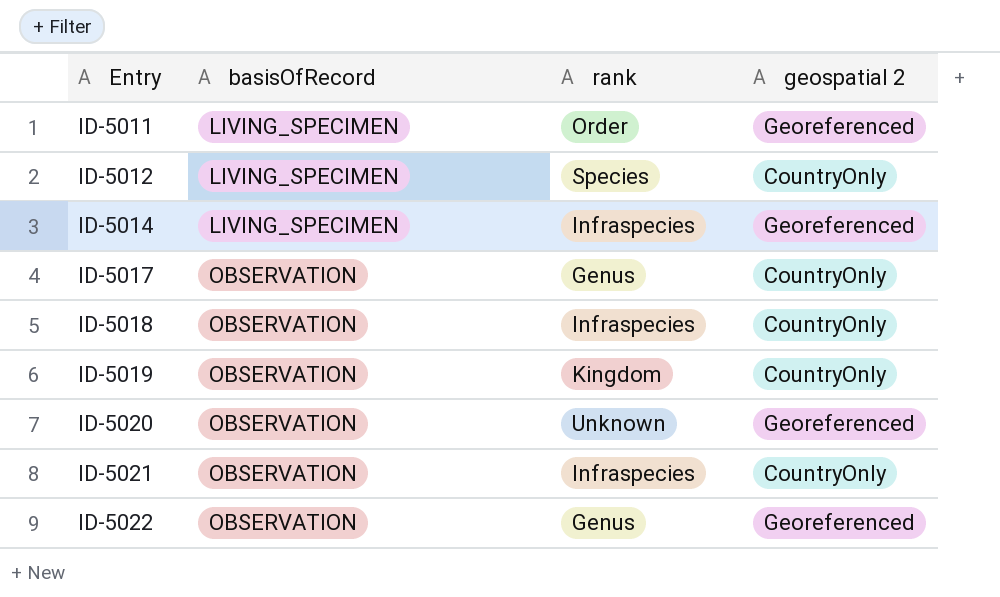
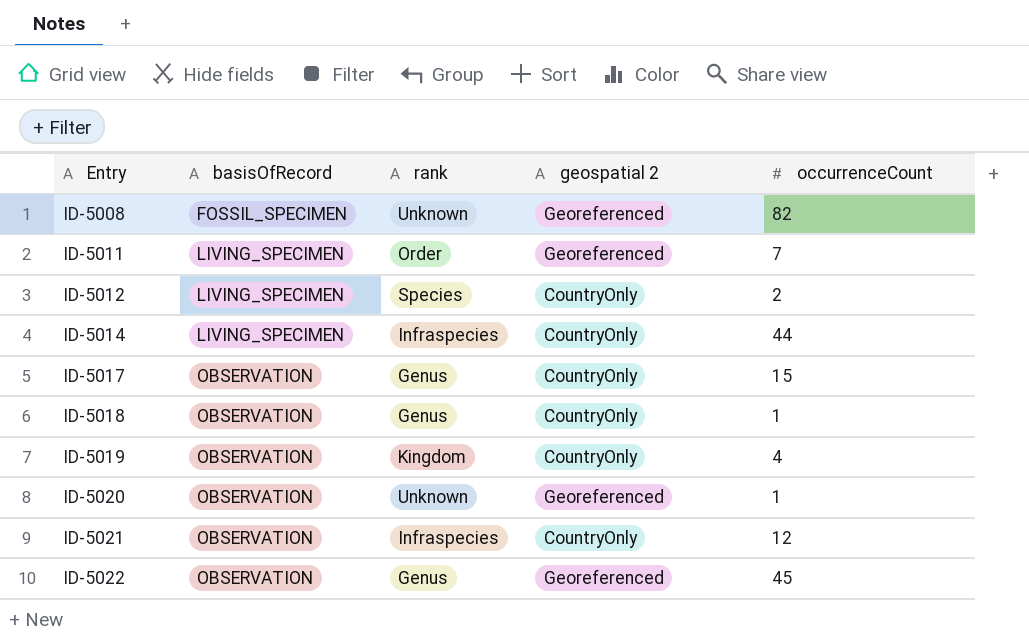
column occurrenceCount | position: none -> 5
row ID-5008: none -> FOSSIL_SPECIMEN | Unknown | Georeferenced | 82
ID-5014 | geospatial 2: Georeferenced -> CountryOnly
ID-5018 | rank: Infraspecies -> Genus

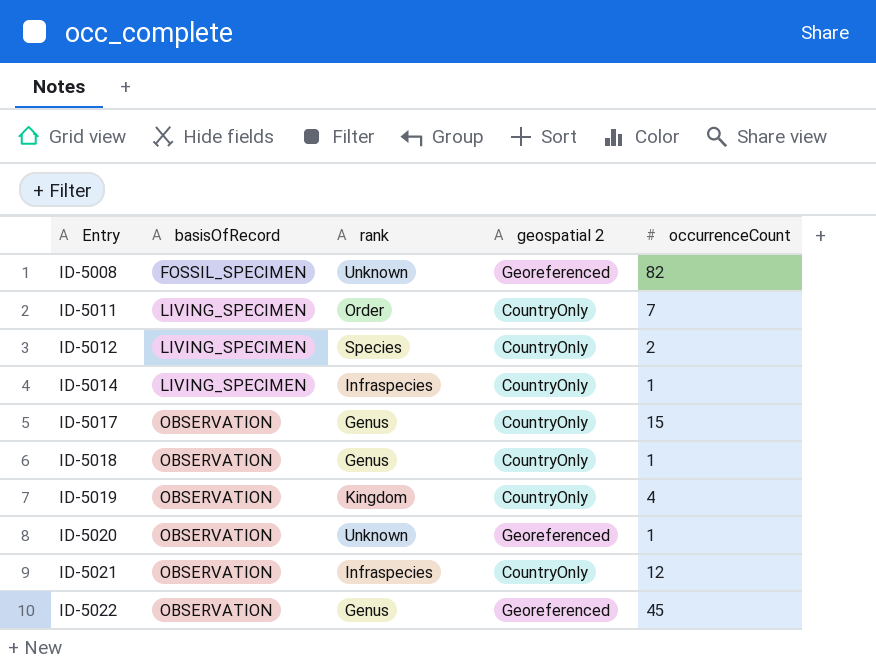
ID-5011 | geospatial 2: Georeferenced -> CountryOnly
ID-5014 | occurrenceCount: 44 -> 1

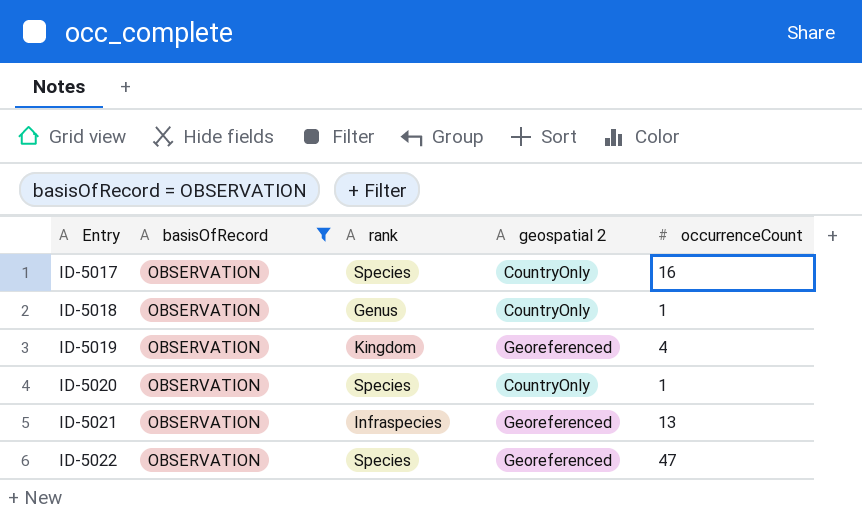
filter: none -> basisOfRecord = OBSERVATION
ID-5017 | rank: Genus -> Species
ID-5017 | occurrenceCount: 15 -> 16
ID-5019 | geospatial 2: CountryOnly -> Georeferenced
ID-5020 | rank: Unknown -> Species
ID-5020 | geospatial 2: Georeferenced -> CountryOnly
ID-5021 | geospatial 2: CountryOnly -> Georeferenced
ID-5021 | occurrenceCount: 12 -> 13
ID-5022 | rank: Genus -> Species
ID-5022 | occurrenceCount: 45 -> 47

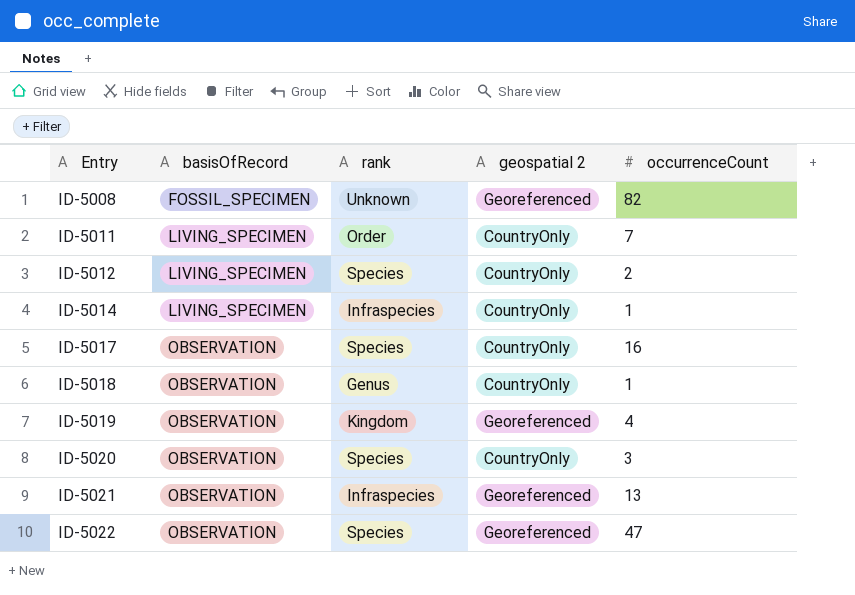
filter: basisOfRecord = OBSERVATION -> none
ID-5020 | occurrenceCount: 1 -> 3

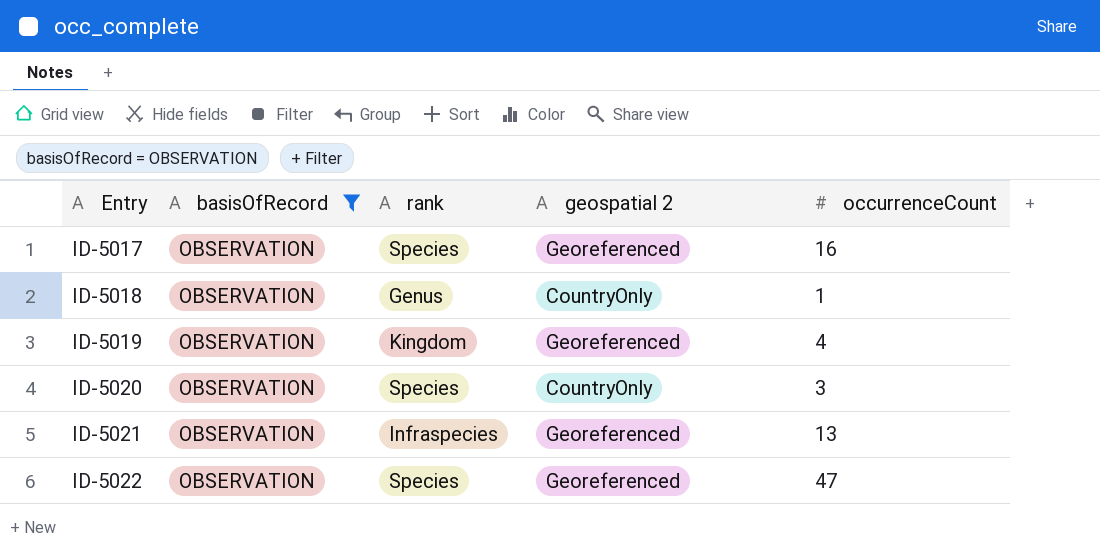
filter: none -> basisOfRecord = OBSERVATION
ID-5017 | geospatial 2: CountryOnly -> Georeferenced

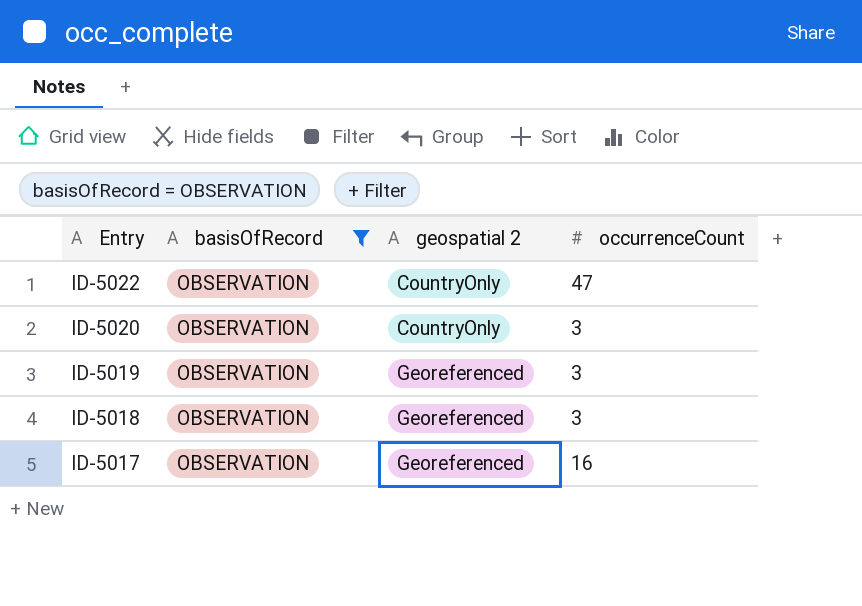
row order: Entry ascending -> Entry descending
column rank | position: 3 -> none
row ID-5021: OBSERVATION | Infraspecies | Georeferenced | 13 -> none
ID-5022 | geospatial 2: Georeferenced -> CountryOnly
ID-5019 | occurrenceCount: 4 -> 3
ID-5018 | geospatial 2: CountryOnly -> Georeferenced
ID-5018 | occurrenceCount: 1 -> 3

